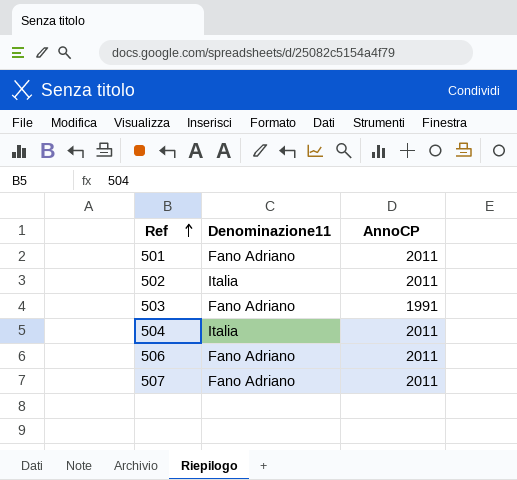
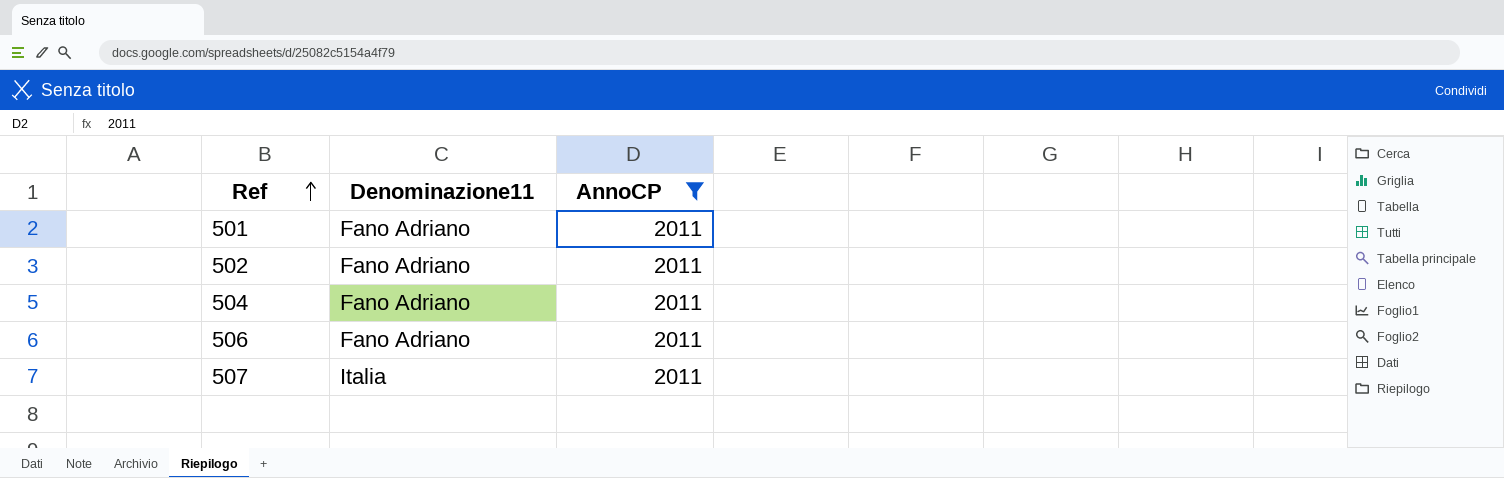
filter: none -> AnnoCP = 2011
502 | Denominazione11: Italia -> Fano Adriano
504 | Denominazione11: Italia -> Fano Adriano
507 | Denominazione11: Fano Adriano -> Italia

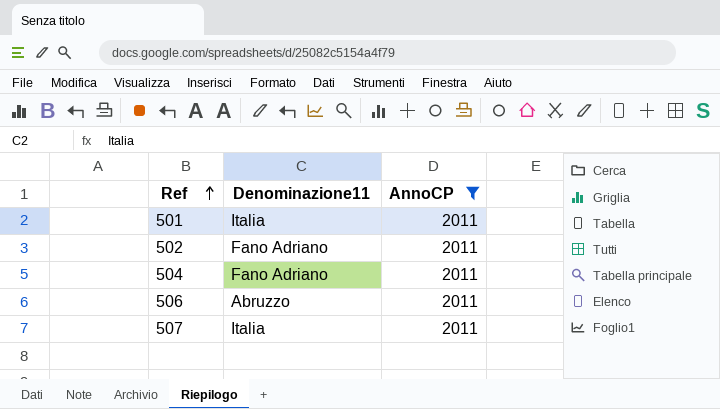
501 | Denominazione11: Fano Adriano -> Italia
506 | Denominazione11: Fano Adriano -> Abruzzo

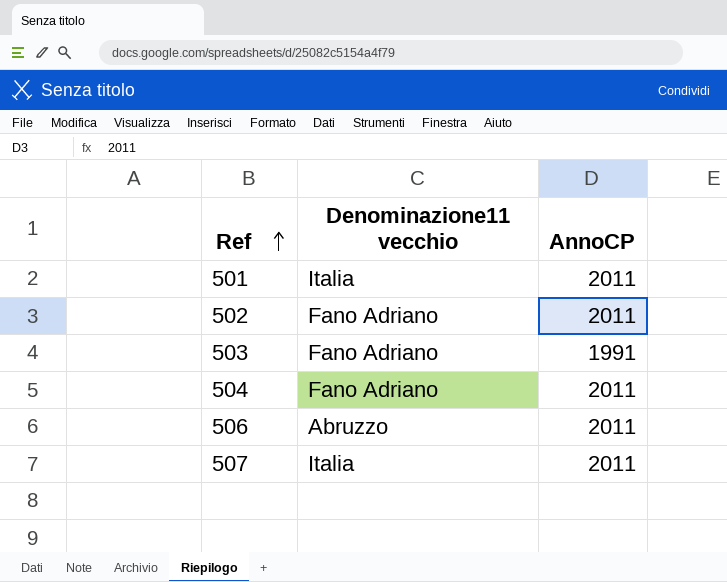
filter: AnnoCP = 2011 -> none
column name: Denominazione11 -> Denominazione11 vecchio

